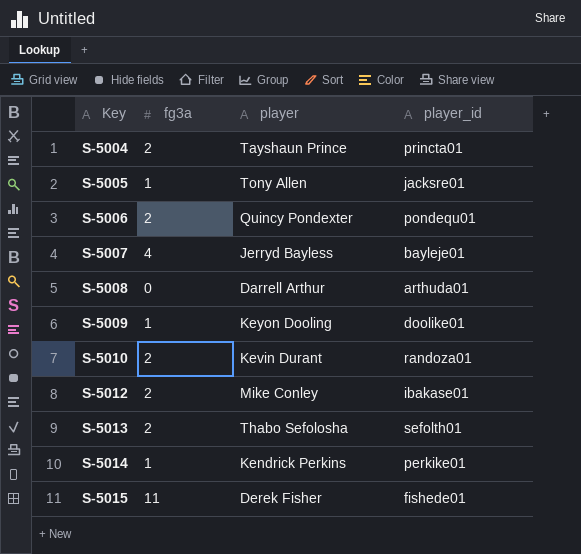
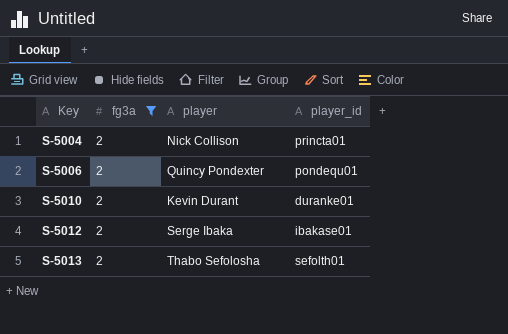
filter: none -> fg3a = 2
S-5004 | player: Tayshaun Prince -> Nick Collison
S-5010 | player_id: randoza01 -> duranke01
S-5012 | player: Mike Conley -> Serge Ibaka

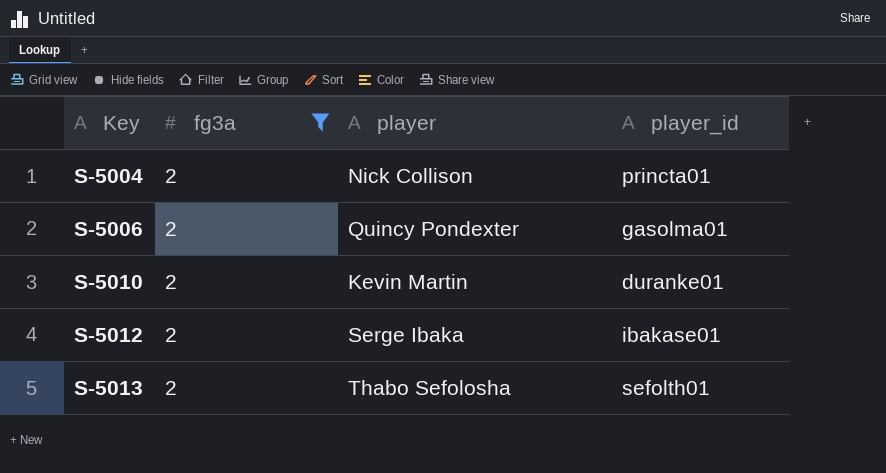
S-5006 | player_id: pondequ01 -> gasolma01
S-5010 | player: Kevin Durant -> Kevin Martin

